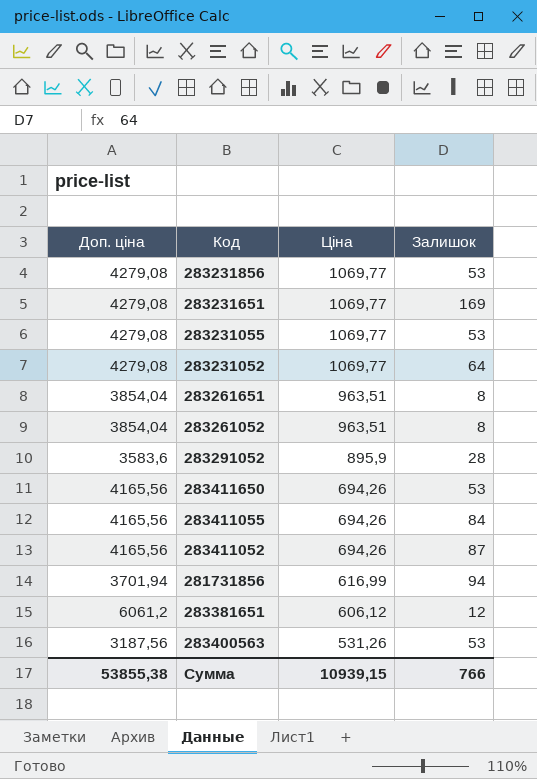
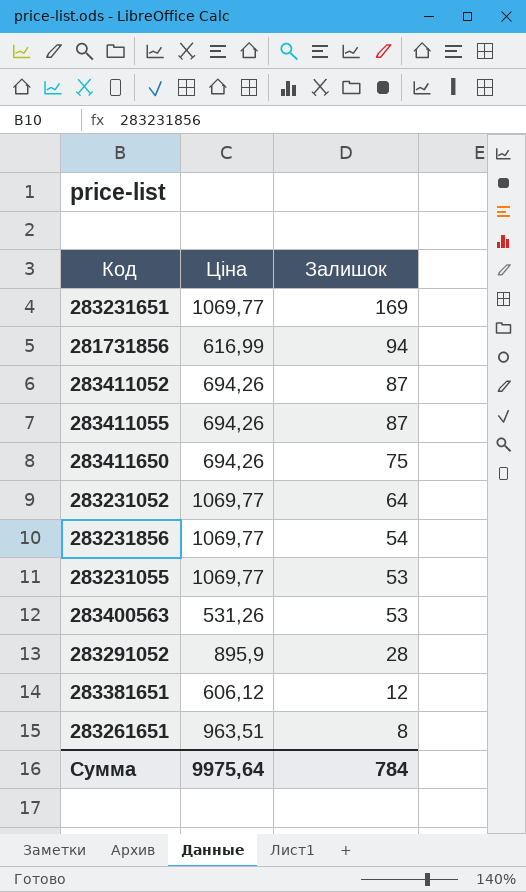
row order: Ціна descending -> Залишок descending
column Доп. ціна | position: 1 -> none
row 283261052: 3854,04 | 963,51 | 8 -> none
283411055 | Залишок: 84 -> 87
283411650 | Залишок: 53 -> 75
283231856 | Залишок: 53 -> 54
Сумма | Ціна: 10939,15 -> 9975,64
Сумма | Залишок: 766 -> 784

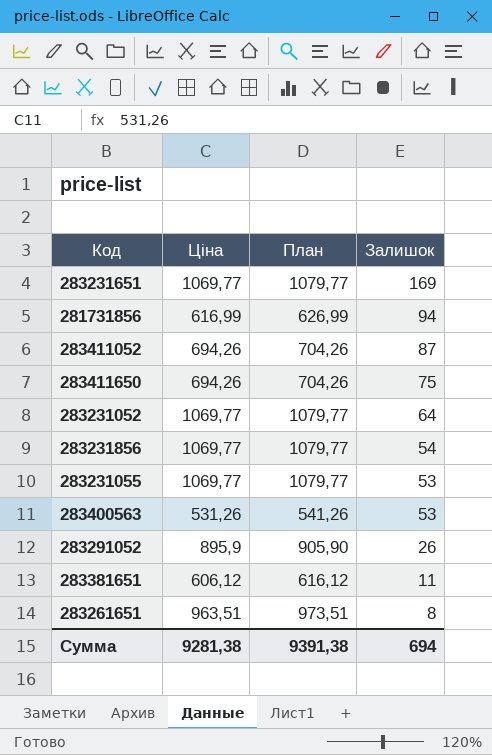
column План | formula: none -> [Ціна] + 10
row 283411055: 694,26 | 87 -> none
283291052 | Залишок: 28 -> 26
283381651 | Залишок: 12 -> 11
Сумма | Ціна: 9975,64 -> 9281,38
Сумма | Залишок: 784 -> 694

